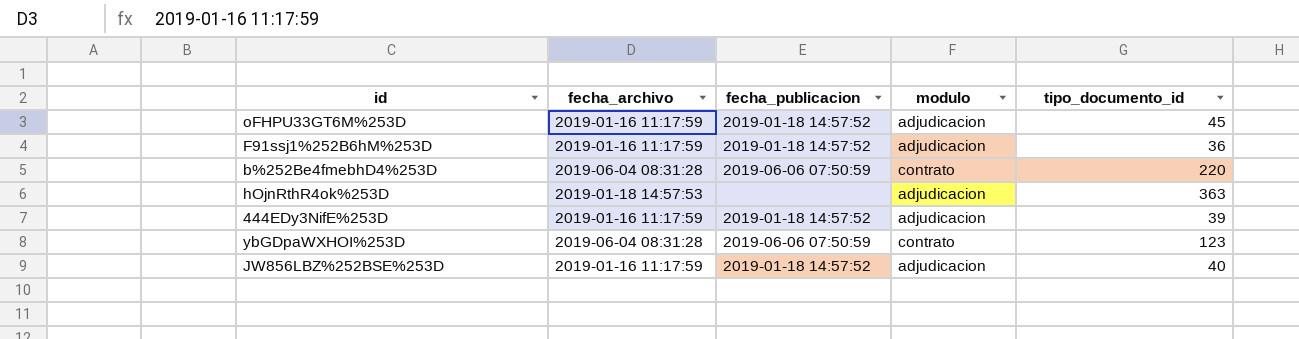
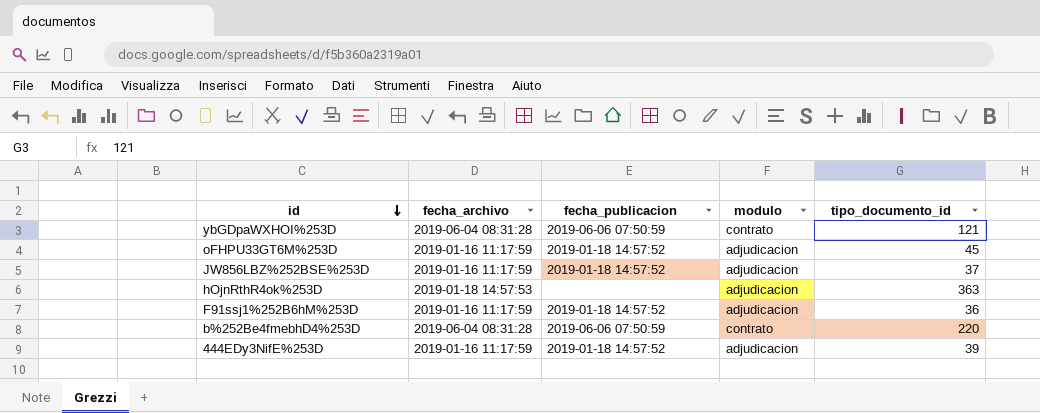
row order: none -> id descending
ybGDpaWXHOI%253D | tipo_documento_id: 123 -> 121
JW856LBZ%252BSE%253D | tipo_documento_id: 40 -> 37

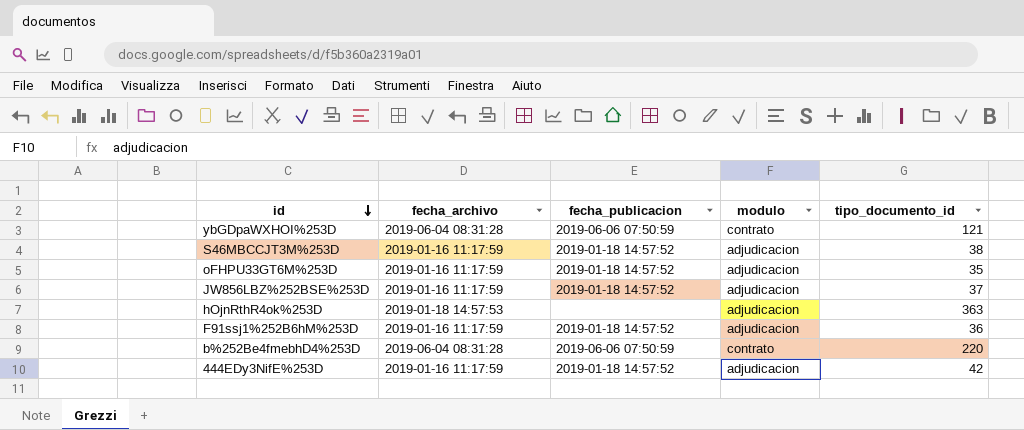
row S46MBCCJT3M%253D: none -> 2019-01-16 11:17:59 | 2019-01-18 14:57:52 | adjudicacion | 38
oFHPU33GT6M%253D | tipo_documento_id: 45 -> 35
444EDy3NifE%253D | tipo_documento_id: 39 -> 42

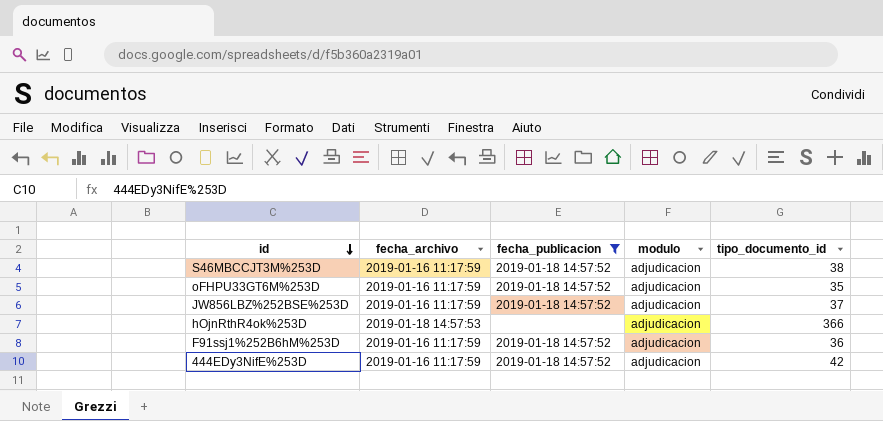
filter: none -> fecha_publicacion != 2019-06-06 07:50:59
hOjnRthR4ok%253D | tipo_documento_id: 363 -> 366

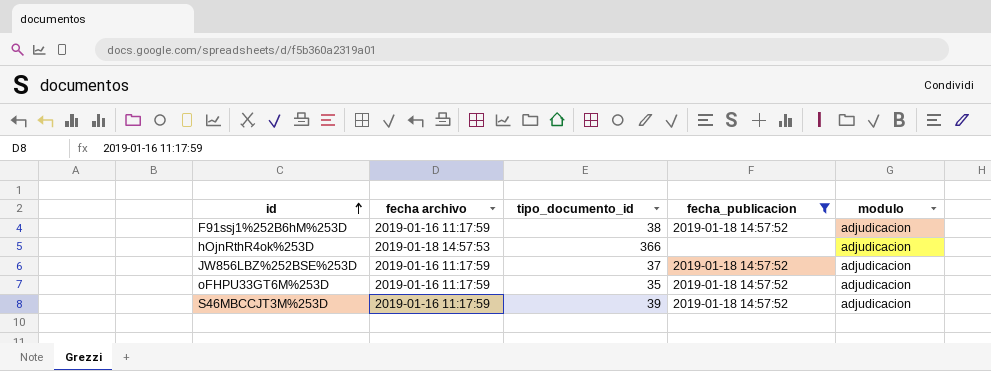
row order: id descending -> id ascending
column name: fecha_archivo -> fecha archivo
column tipo_documento_id | position: 5 -> 3
row 444EDy3NifE%253D: 2019-01-16 11:17:59 | 2019-01-18 14:57:52 | adjudicacion | 42 -> none
F91ssj1%252B6hM%253D | tipo_documento_id: 36 -> 38
S46MBCCJT3M%253D | tipo_documento_id: 38 -> 39

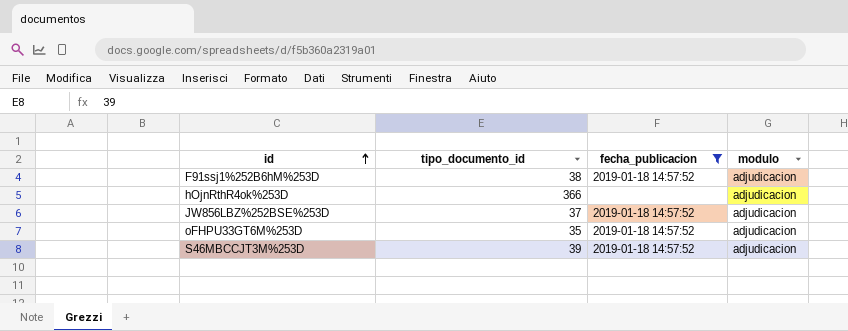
column fecha archivo | position: 2 -> none

